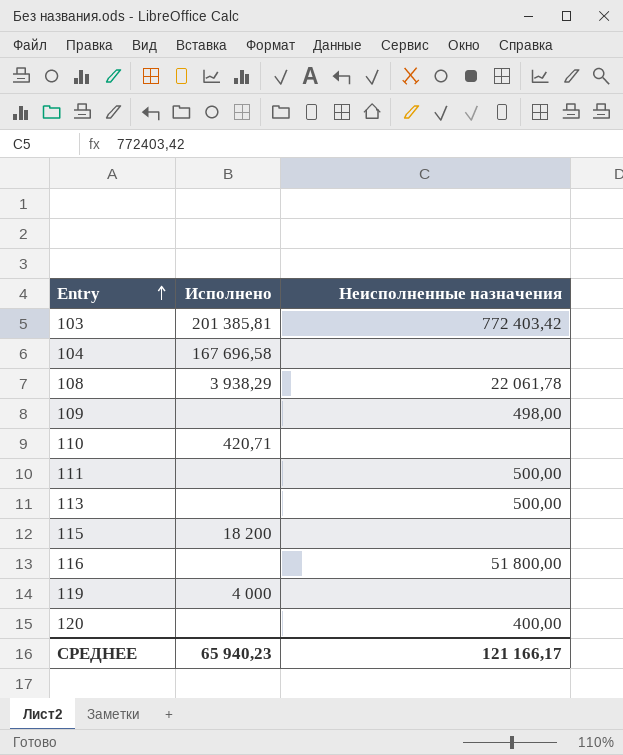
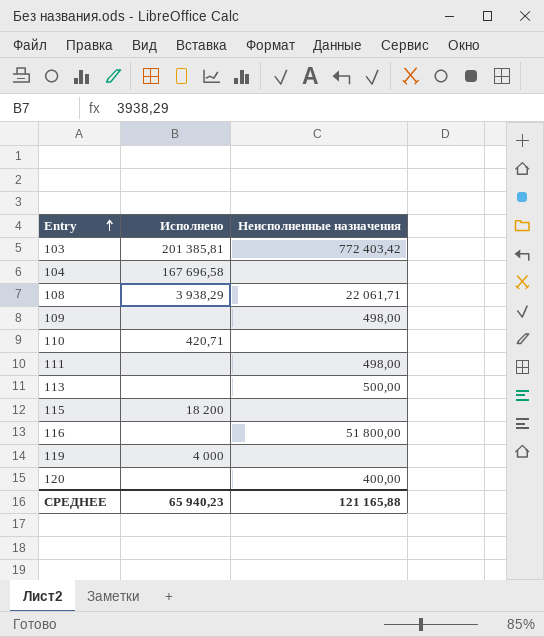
108 | Неисполненные назначения: 22 061,78 -> 22 061,71
111 | Неисполненные назначения: 500,00 -> 498,00
СРЕДНЕЕ | Неисполненные назначения: 121 166,17 -> 121 165,88

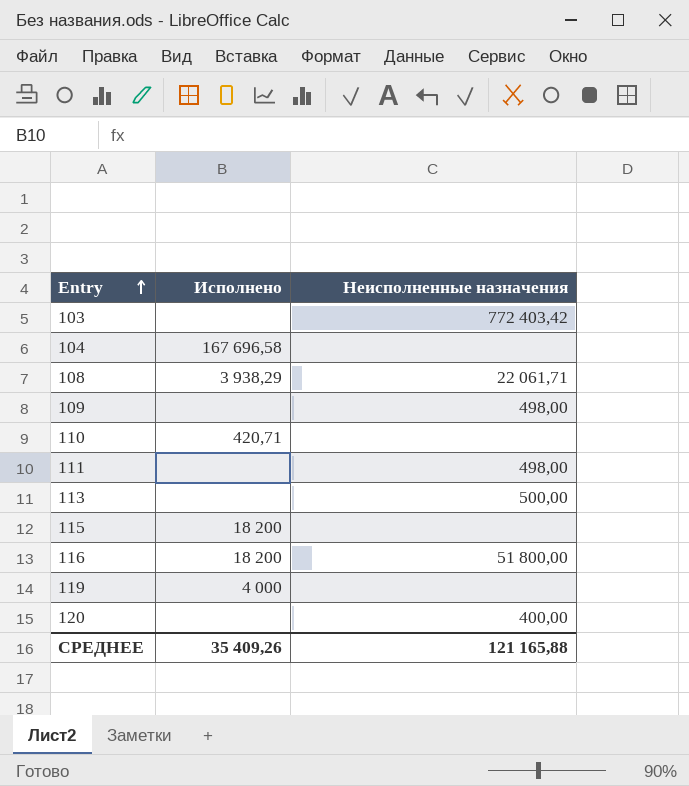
103 | Исполнено: 201 385,81 -> none
116 | Исполнено: none -> 18 200
СРЕДНЕЕ | Исполнено: 65 940,23 -> 35 409,26

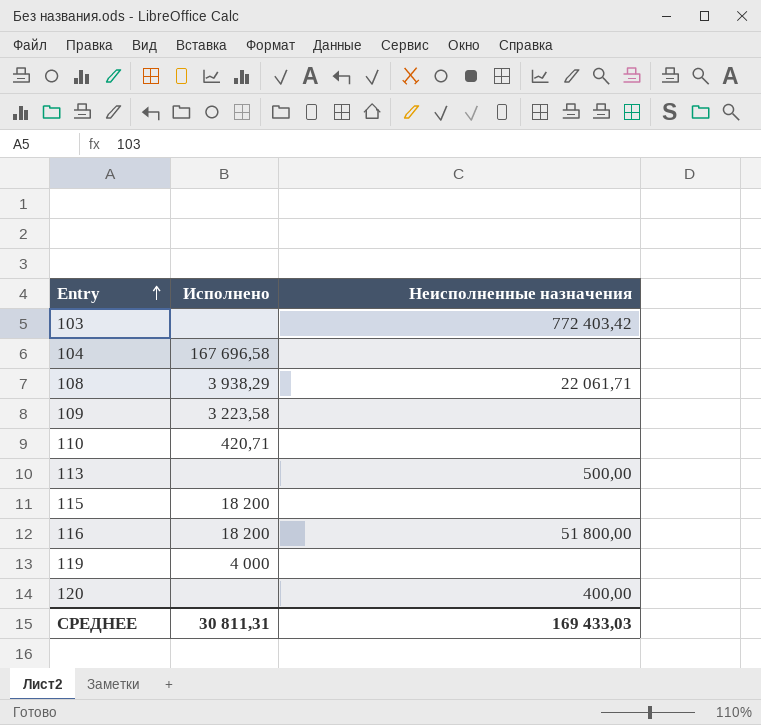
row 111: none | 498,00 -> none
109 | Исполнено: none -> 3 223,58
109 | Неисполненные назначения: 498,00 -> none
СРЕДНЕЕ | Исполнено: 35 409,26 -> 30 811,31
СРЕДНЕЕ | Неисполненные назначения: 121 165,88 -> 169 433,03

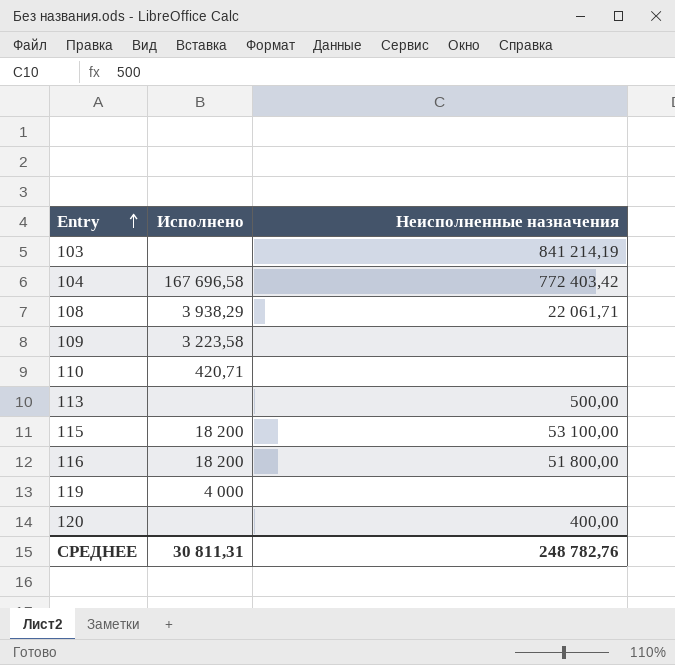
103 | Неисполненные назначения: 772 403,42 -> 841 214,19
104 | Неисполненные назначения: none -> 772 403,42
115 | Неисполненные назначения: none -> 53 100,00
СРЕДНЕЕ | Неисполненные назначения: 169 433,03 -> 248 782,76

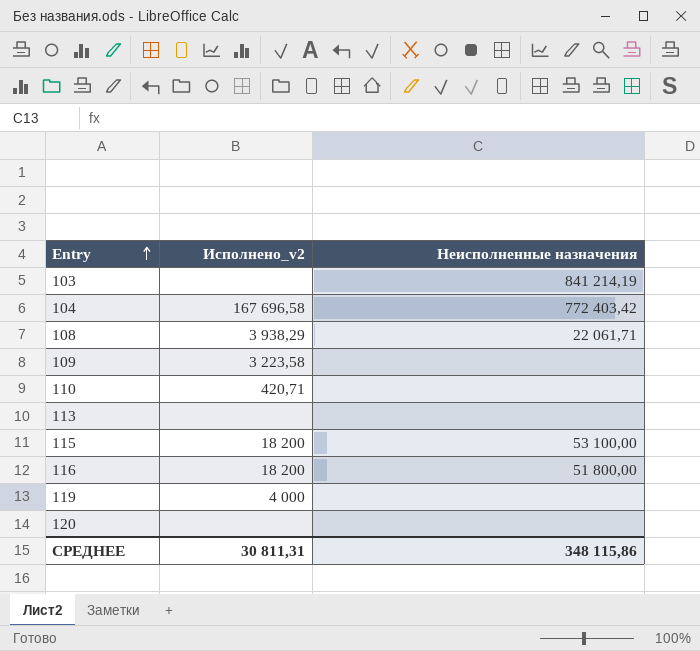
column name: Исполнено -> Исполнено_v2
113 | Неисполненные назначения: 500,00 -> none
120 | Неисполненные назначения: 400,00 -> none
СРЕДНЕЕ | Неисполненные назначения: 248 782,76 -> 348 115,86

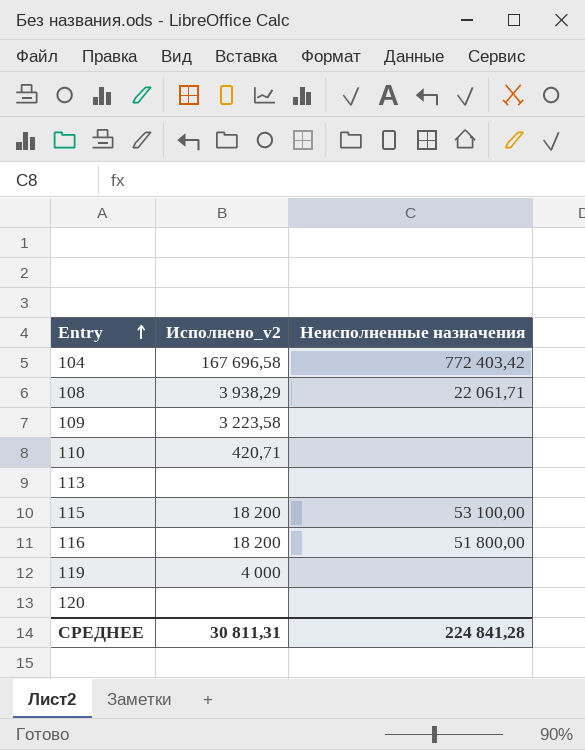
row 103: none | 841 214,19 -> none
СРЕДНЕЕ | Неисполненные назначения: 348 115,86 -> 224 841,28

